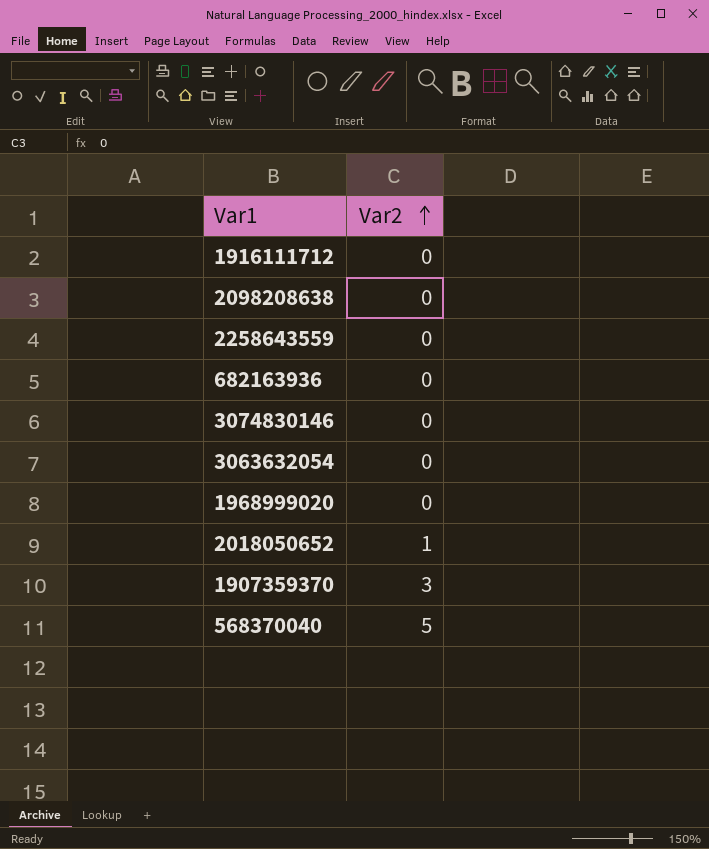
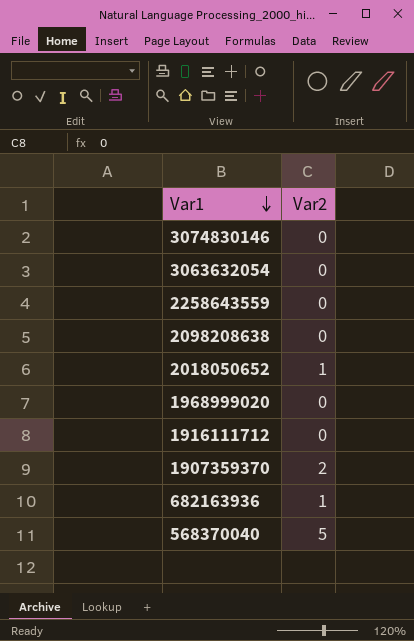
row order: Var2 ascending -> Var1 descending
1907359370 | Var2: 3 -> 2
682163936 | Var2: 0 -> 1

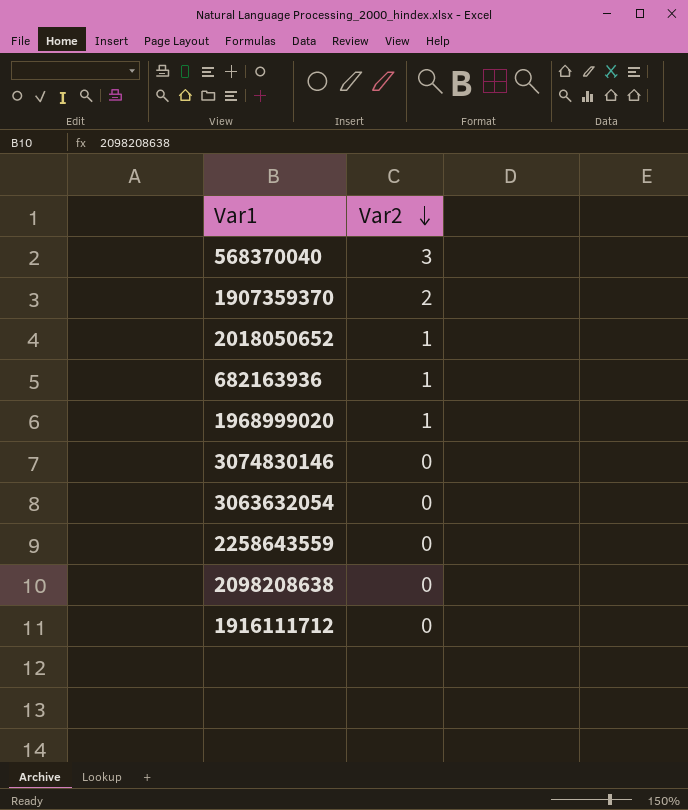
row order: Var1 descending -> Var2 descending
568370040 | Var2: 5 -> 3
1968999020 | Var2: 0 -> 1

